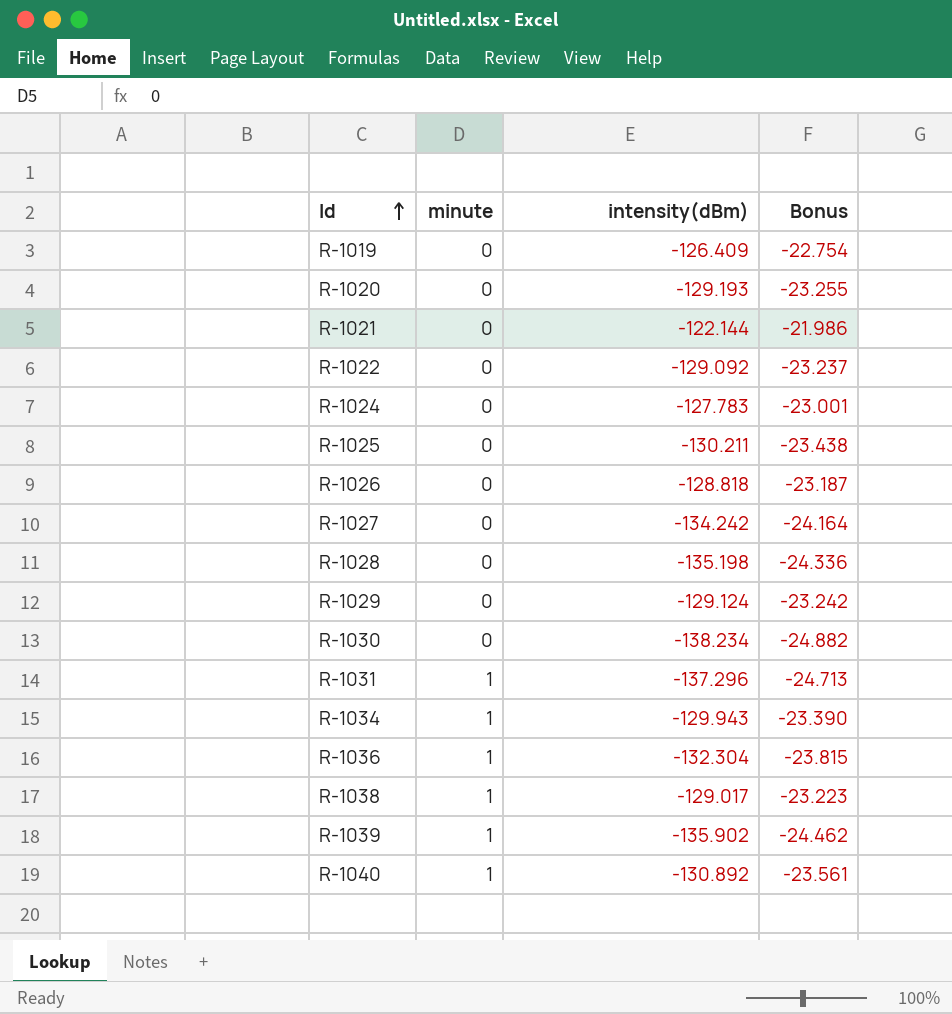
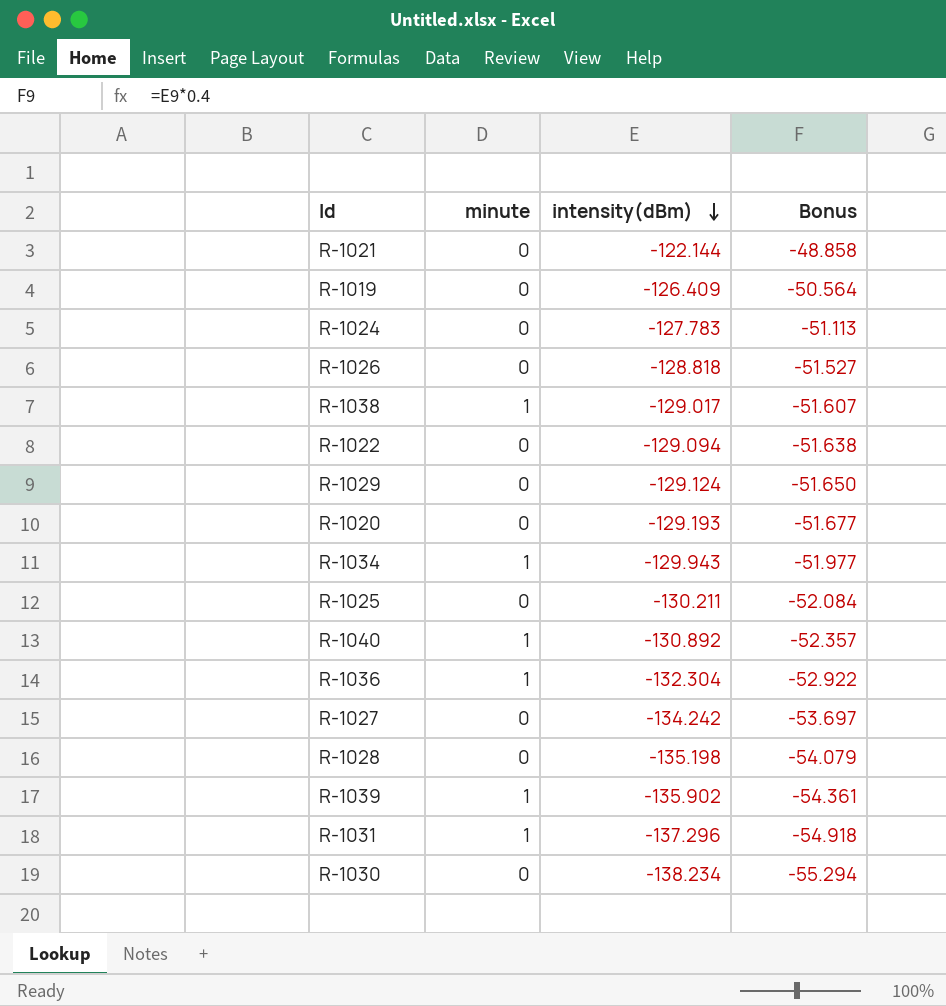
row order: Id ascending -> intensity(dBm) descending
column Bonus | formula: [intensity(dBm)] * 0.18 -> [intensity(dBm)] * 0.4
R-1022 | intensity(dBm): -129.092 -> -129.094

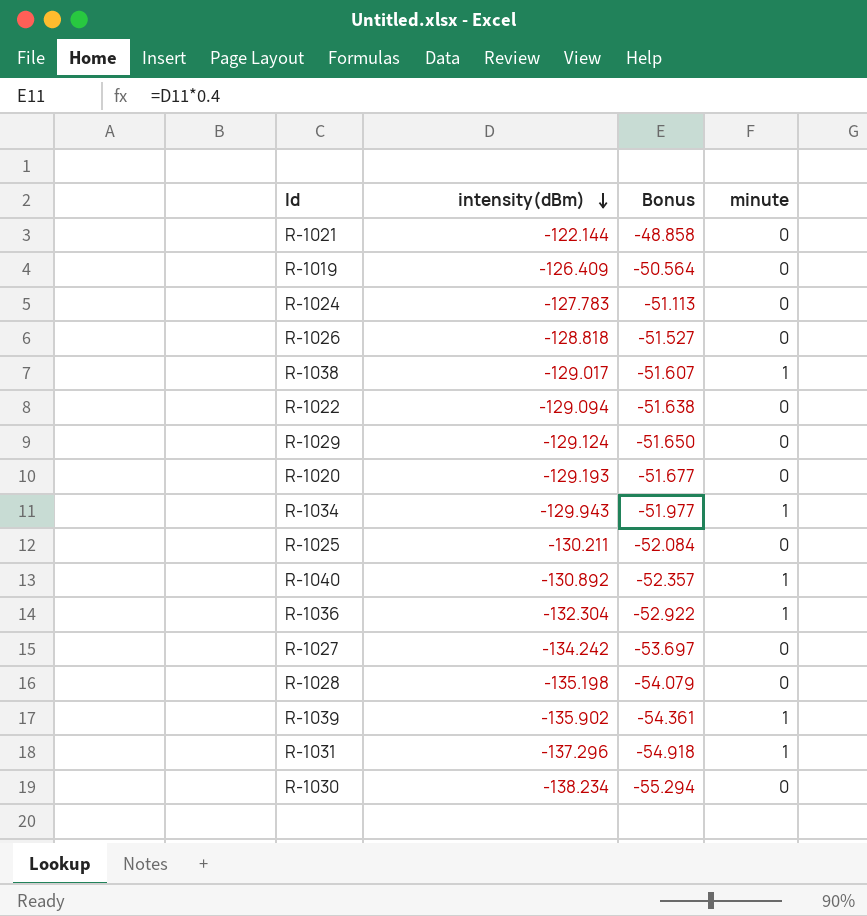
column minute | position: 2 -> 4

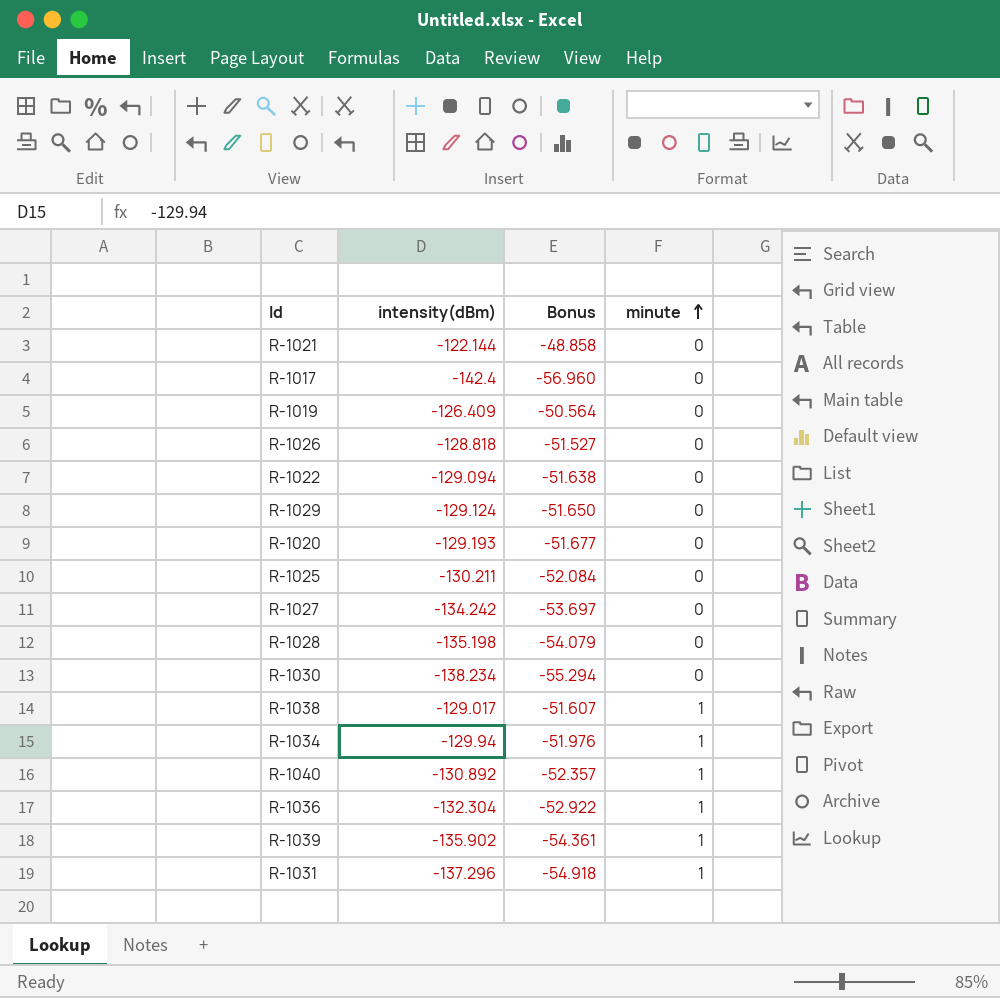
row order: intensity(dBm) descending -> minute ascending
row R-1024: -127.783 | -51.113 | 0 -> none
row R-1017: none -> -142.4 | -56.960 | 0
R-1034 | intensity(dBm): -129.943 -> -129.94
R-1034 | Bonus: -51.977 -> -51.976

